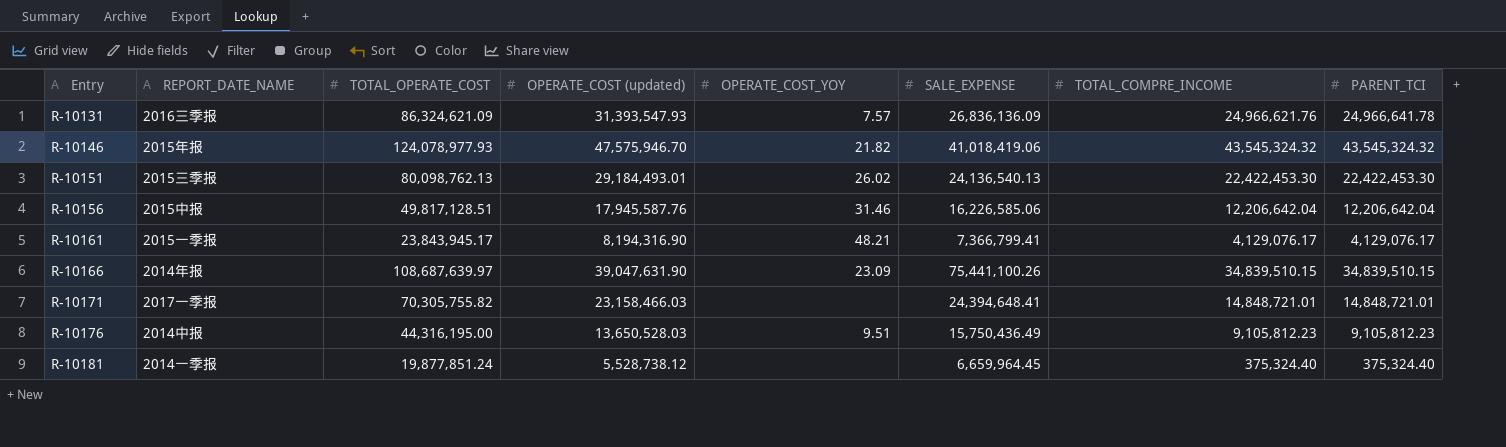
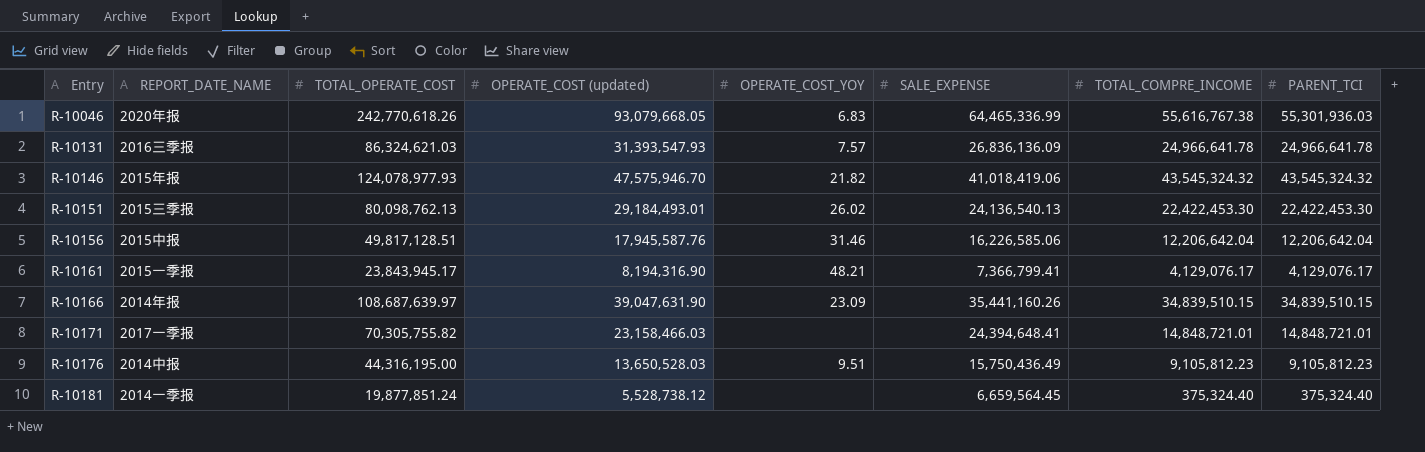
row R-10046: none -> 2020年报 | 242,770,618.26 | 93,079,668.05 | 6.83 | 64,465,336.99 | 55,616,767.38 | 55,301,936.03
R-10131 | TOTAL_OPERATE_COST: 86,324,621.09 -> 86,324,621.03
R-10131 | TOTAL_COMPRE_INCOME: 24,966,621.76 -> 24,966,641.78
R-10166 | SALE_EXPENSE: 75,441,100.26 -> 35,441,160.26
R-10181 | SALE_EXPENSE: 6,659,964.45 -> 6,659,564.45

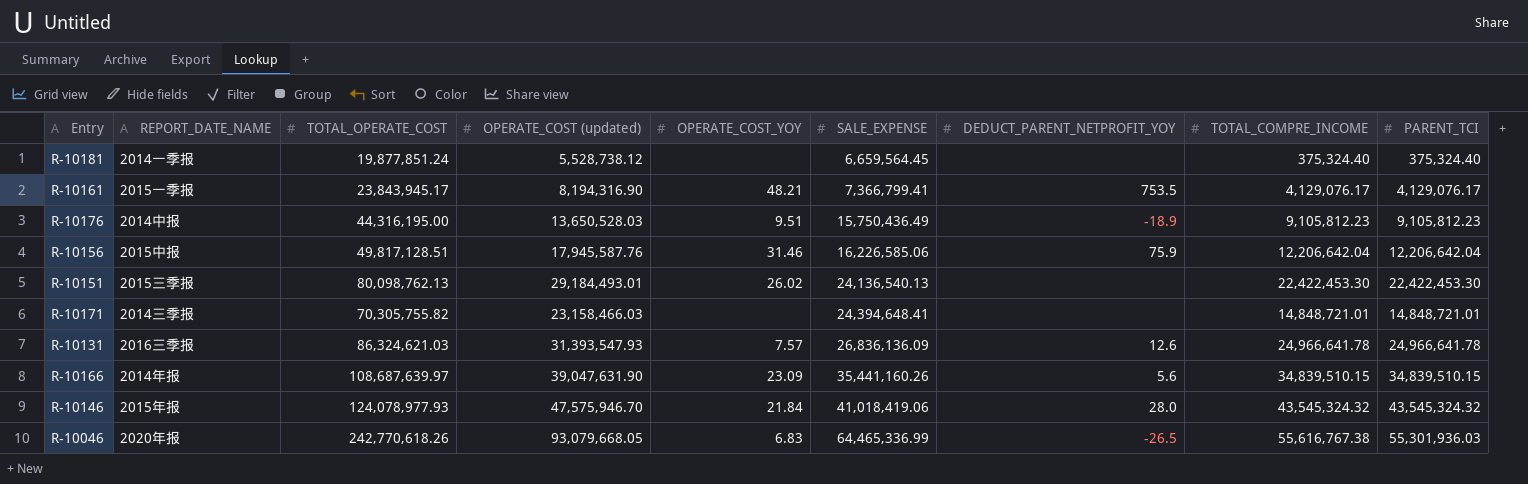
row order: Entry ascending -> SALE_EXPENSE ascending
column DEDUCT_PARENT_NETPROFIT_YOY | position: none -> 7
R-10171 | REPORT_DATE_NAME: 2017一季报 -> 2014三季报
R-10146 | OPERATE_COST_YOY: 21.82 -> 21.84

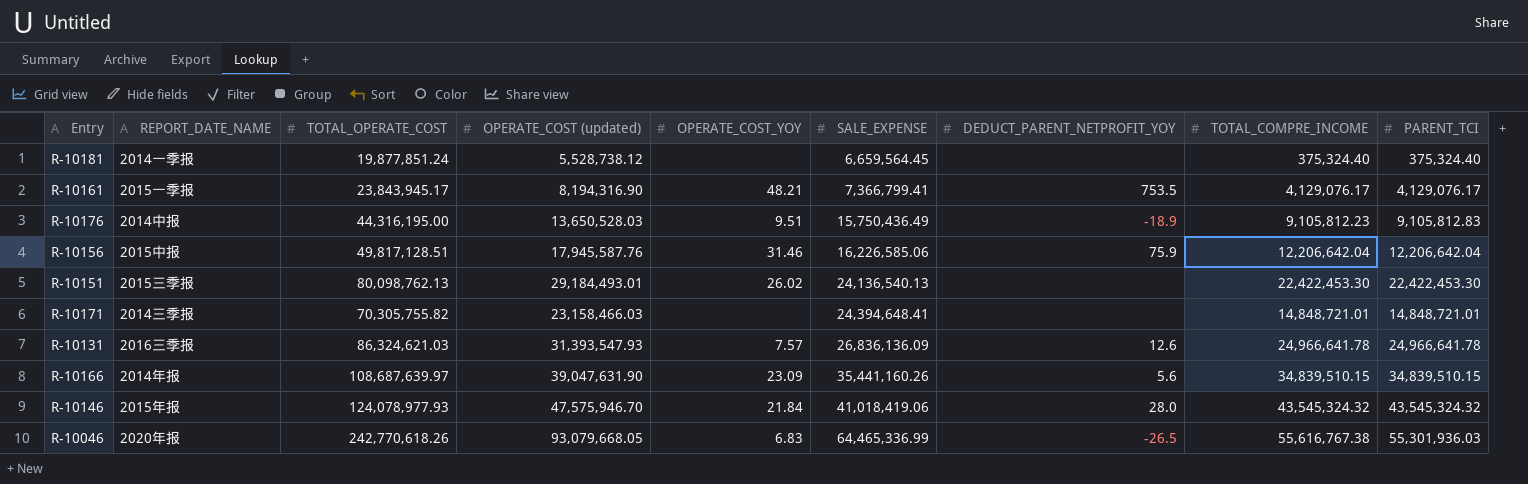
R-10176 | PARENT_TCI: 9,105,812.23 -> 9,105,812.83

